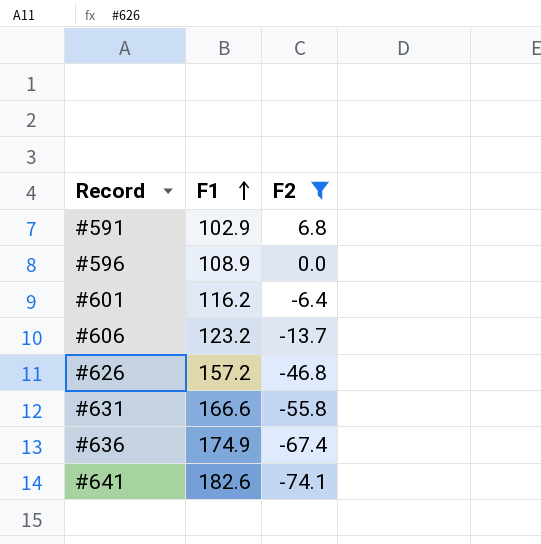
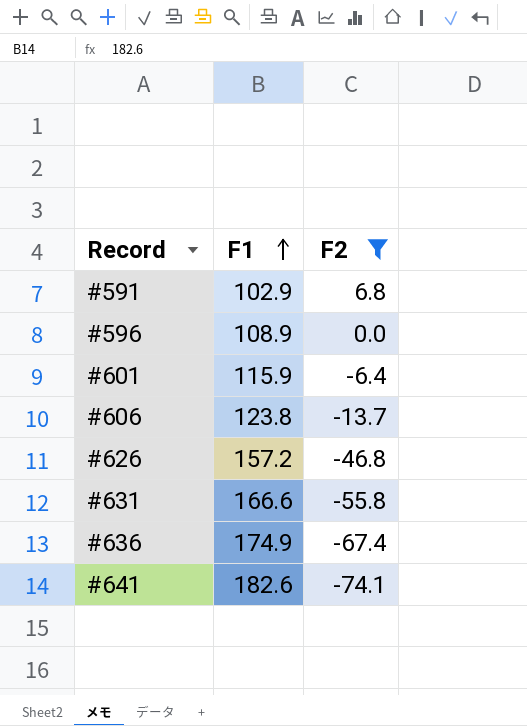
#601 | F1: 116.2 -> 115.9
#606 | F1: 123.2 -> 123.8

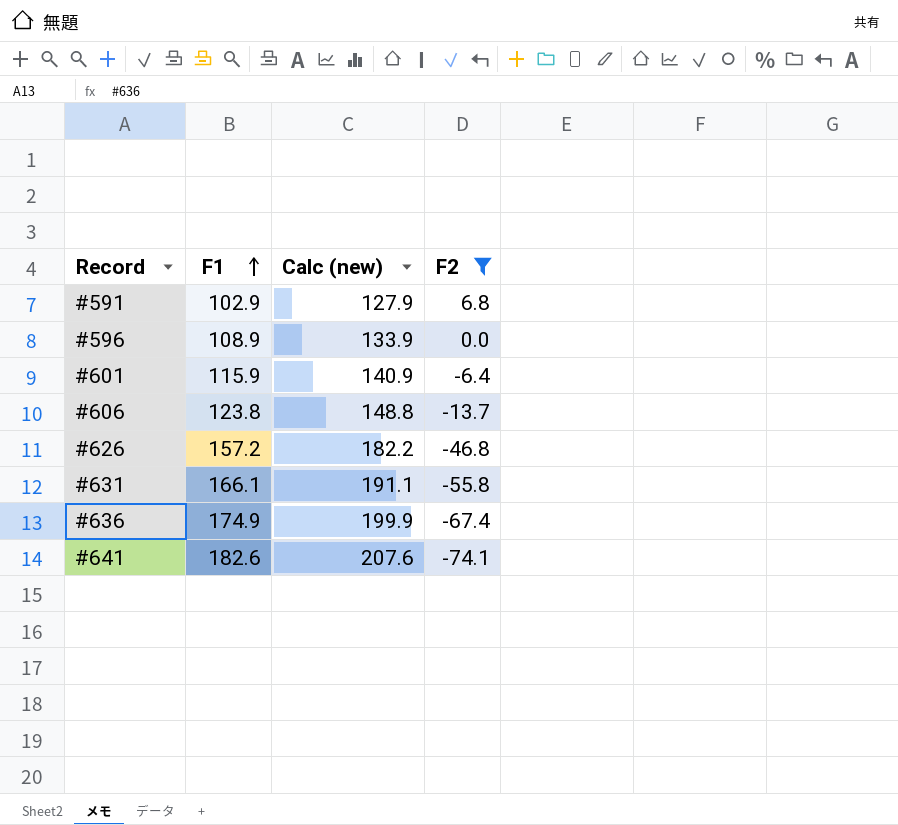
column Calc (new) | formula: none -> [F1] + 25
#631 | F1: 166.6 -> 166.1

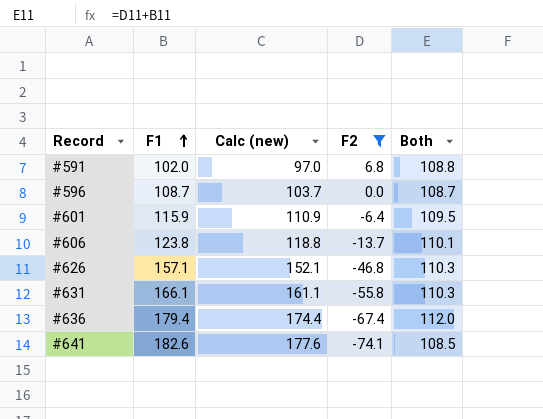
column Calc (new) | formula: [F1] + 25 -> [F1] - 5
column Both | formula: none -> [F1] + [F2]
#591 | F1: 102.9 -> 102.0
#596 | F1: 108.9 -> 108.7
#626 | F1: 157.2 -> 157.1
#636 | F1: 174.9 -> 179.4

